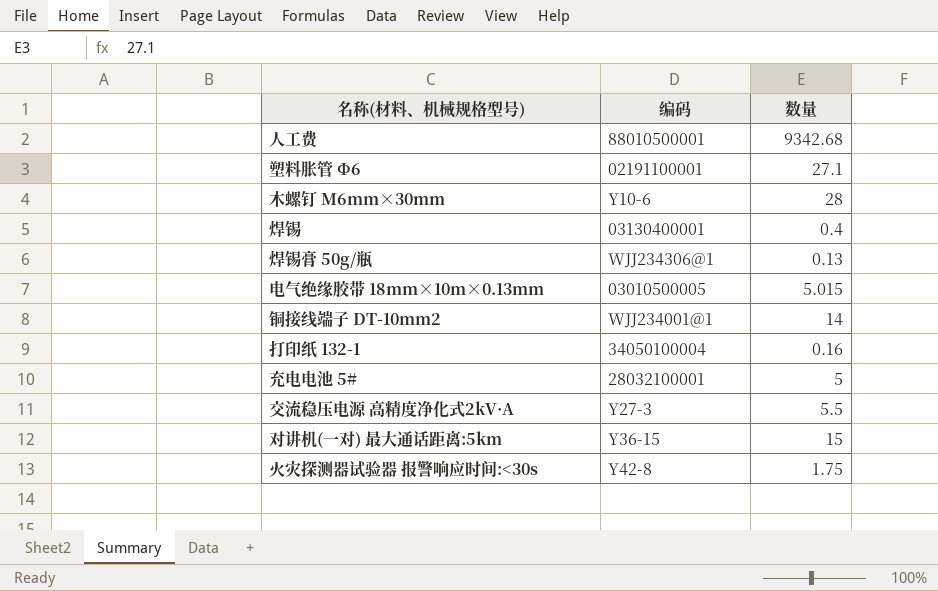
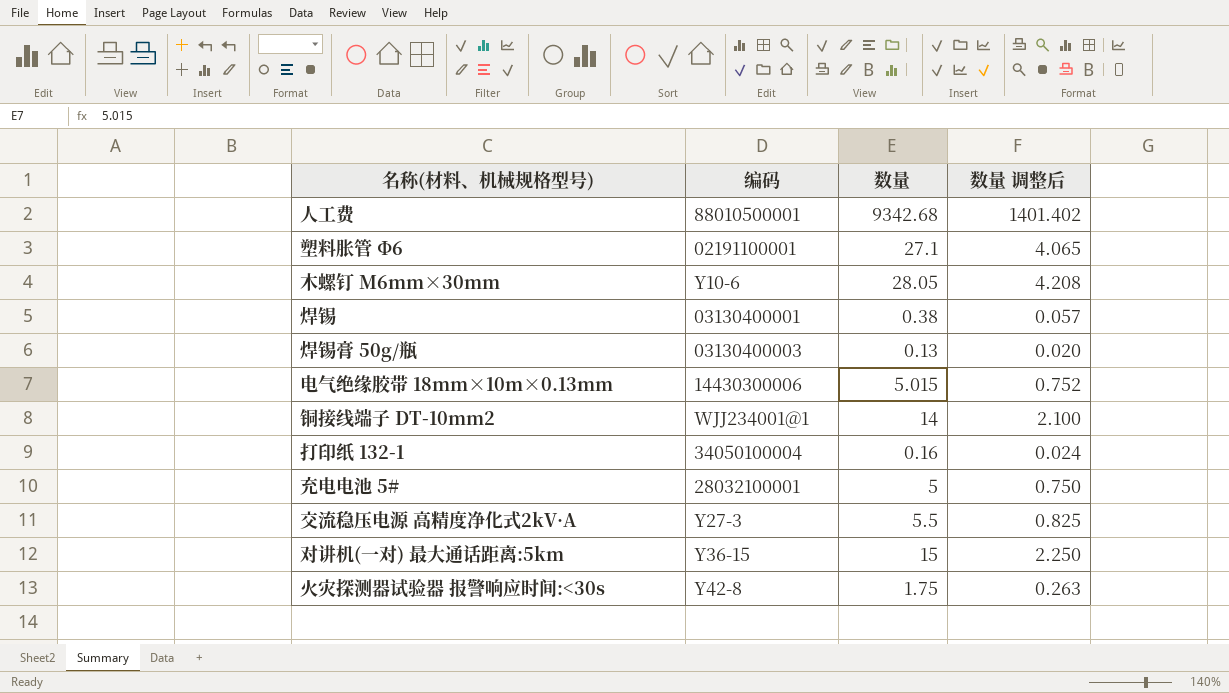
column 数量 调整后 | formula: none -> [数量] * 0.15
木螺钉 M6mm×30mm | 数量: 28 -> 28.05
焊锡 | 数量: 0.4 -> 0.38
焊锡膏 50g/瓶 | 编码: WJJ234306@1 -> 03130400003
电气绝缘胶带 18mm×10m×0.13mm | 编码: 03010500005 -> 14430300006

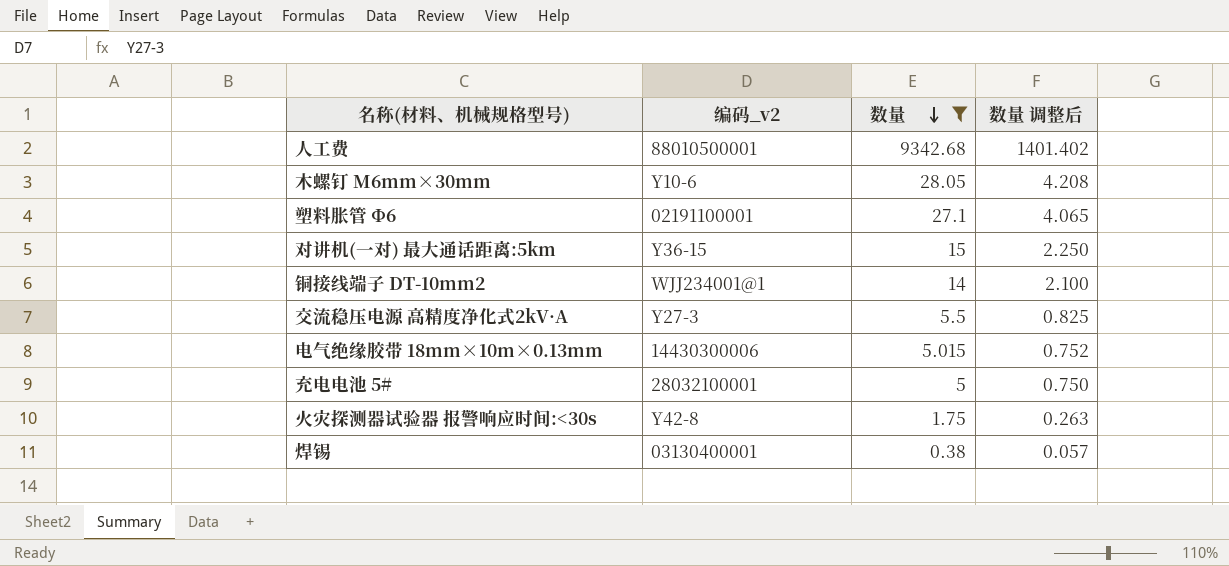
filter: none -> 数量 >= 0.38
row order: none -> 数量 descending
column name: 编码 -> 编码_v2

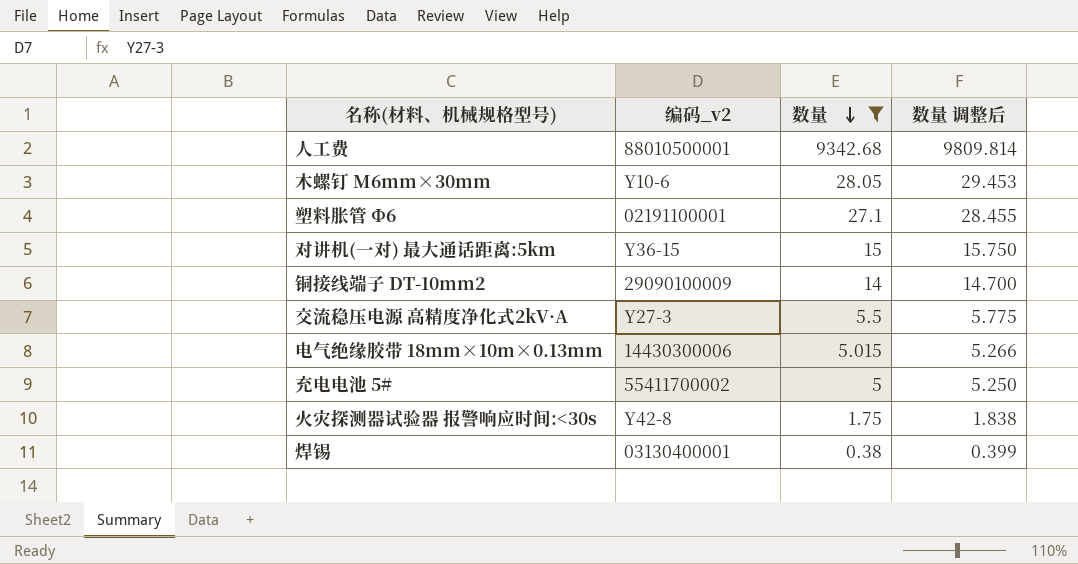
column 数量 调整后 | formula: [数量] * 0.15 -> [数量] * 1.05
铜接线端子 DT-10mm2 | 编码_v2: WJJ234001@1 -> 29090100009
充电电池 5# | 编码_v2: 28032100001 -> 55411700002

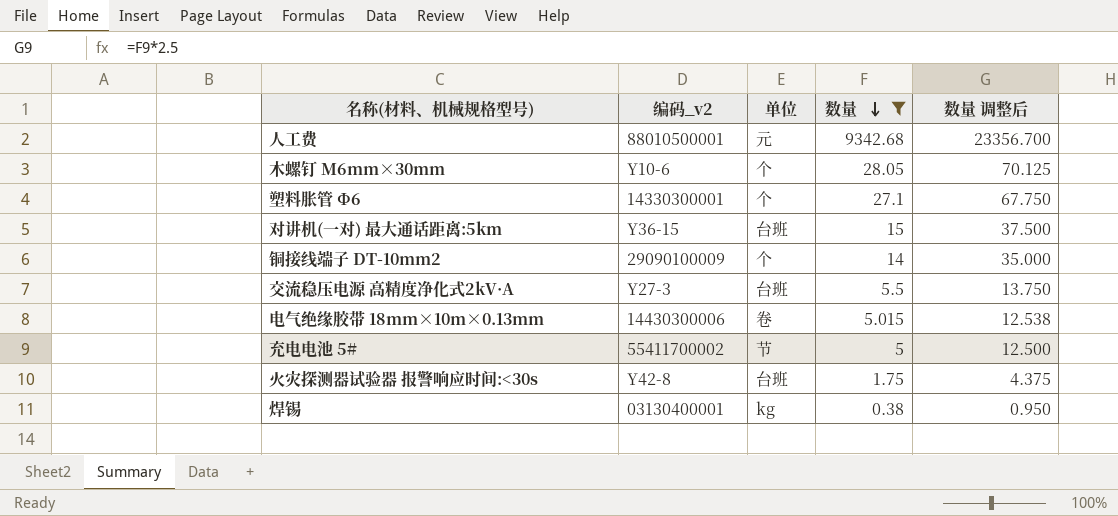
column 单位 | position: none -> 3
column 数量 调整后 | formula: [数量] * 1.05 -> [数量] * 2.5
塑料胀管 Φ6 | 编码_v2: 02191100001 -> 14330300001

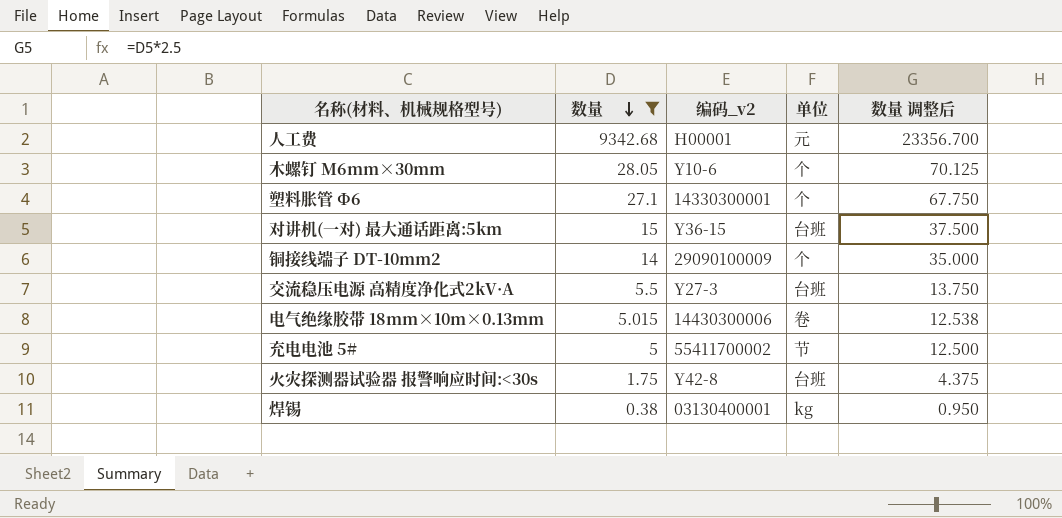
column 数量 | position: 4 -> 2
人工费 | 编码_v2: 88010500001 -> H00001

